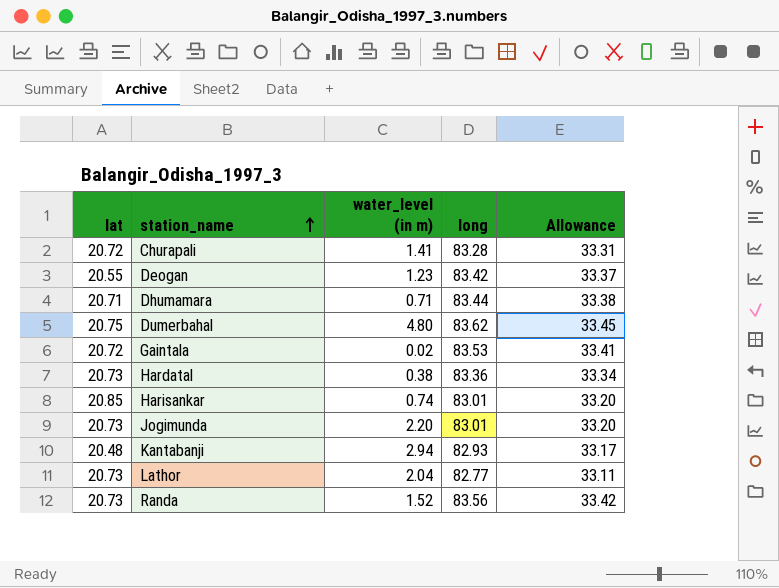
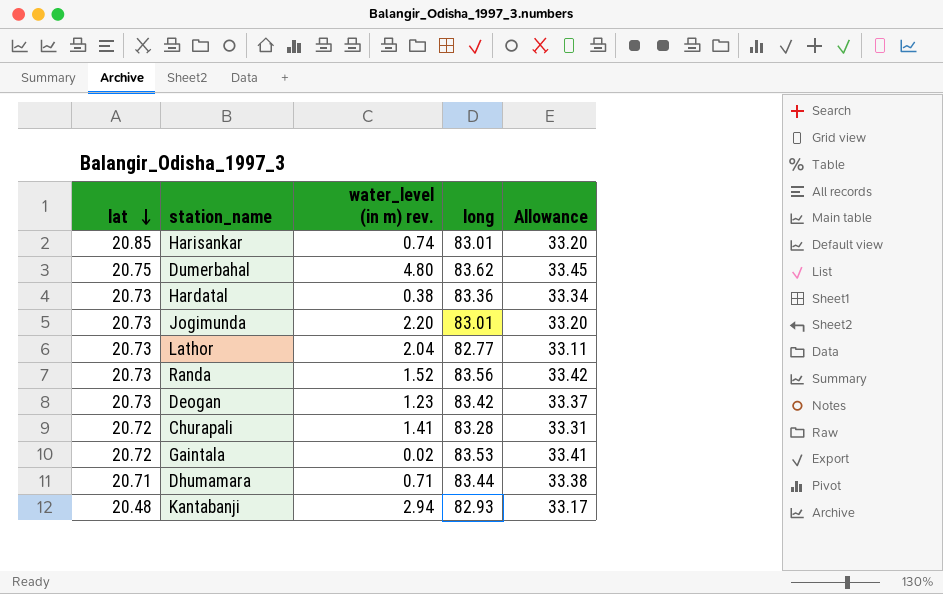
row order: station_name ascending -> lat descending
column name: water_level (in m) -> water_level (in m) rev.
Deogan | lat: 20.55 -> 20.73

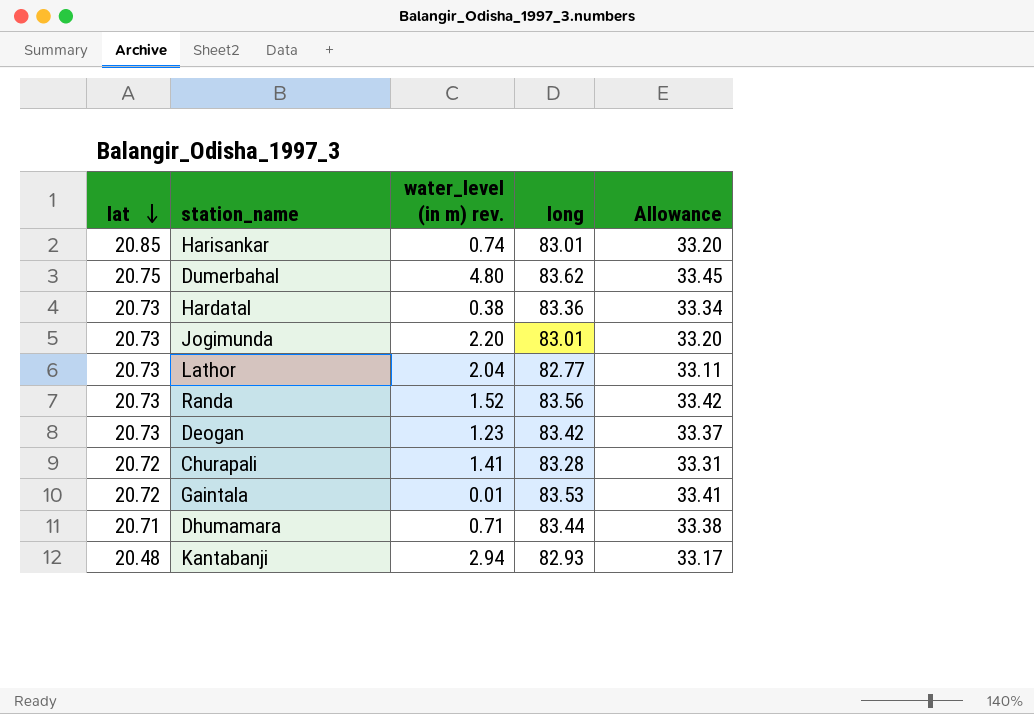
Gaintala | water_level (in m) rev.: 0.02 -> 0.01

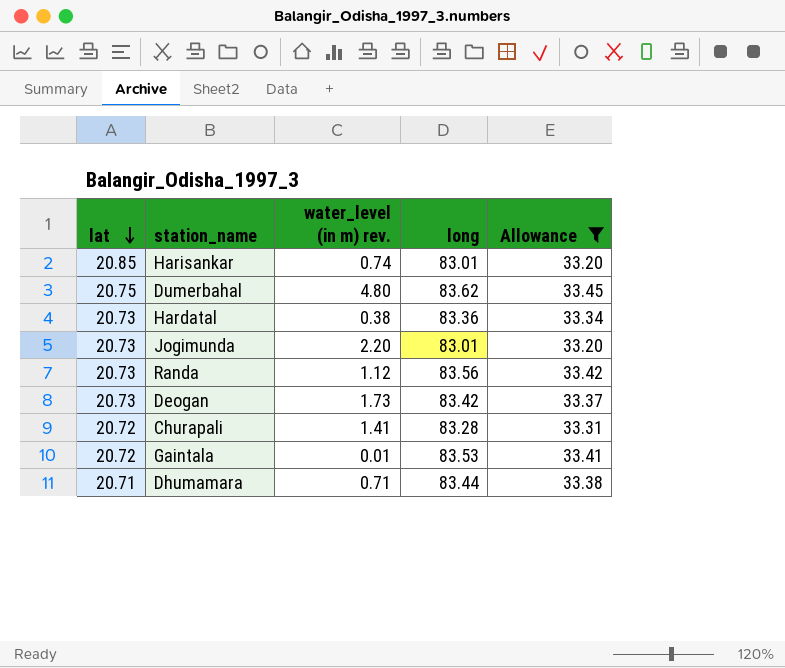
filter: none -> Allowance >= 33.20
Randa | water_level (in m) rev.: 1.52 -> 1.12
Deogan | water_level (in m) rev.: 1.23 -> 1.73

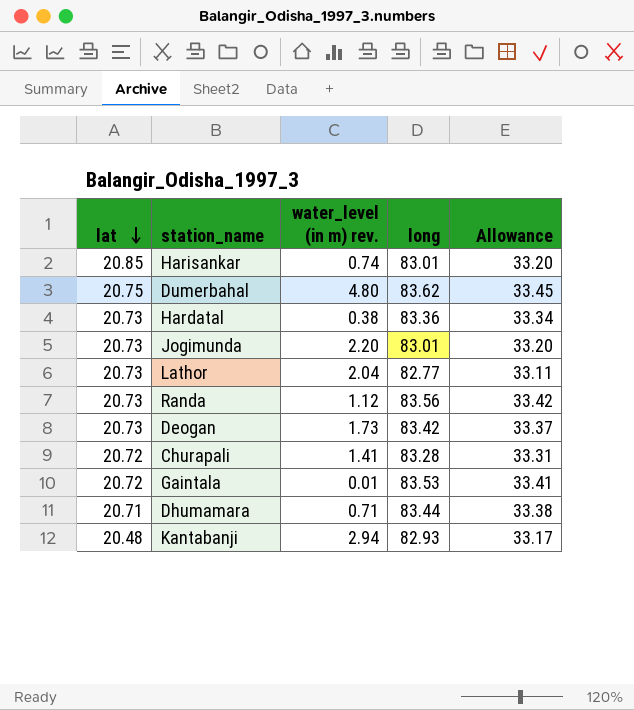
filter: Allowance >= 33.20 -> none

